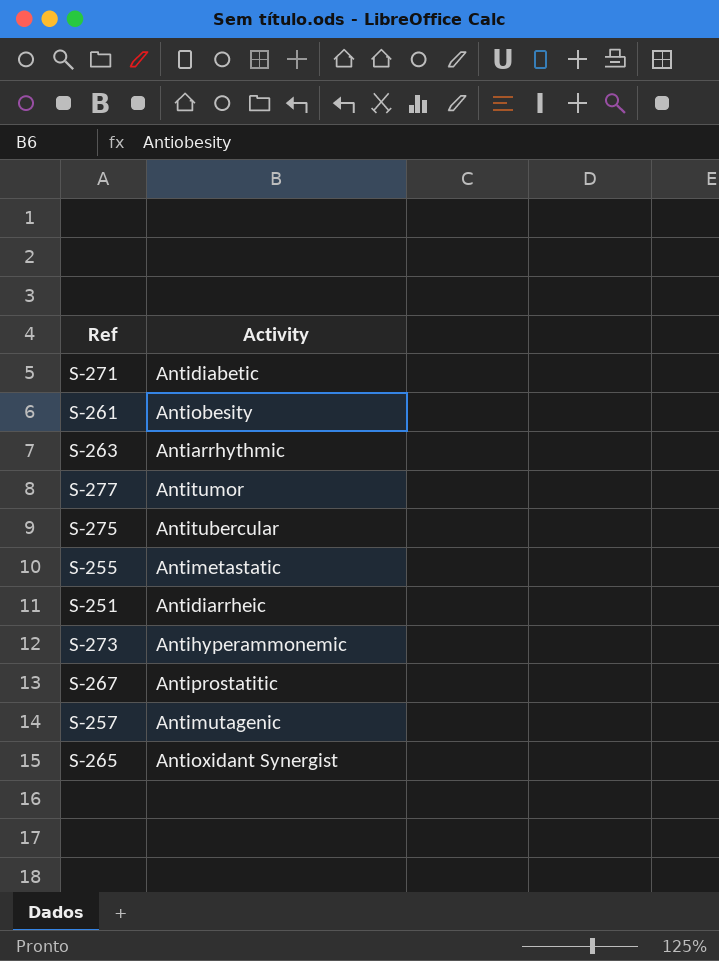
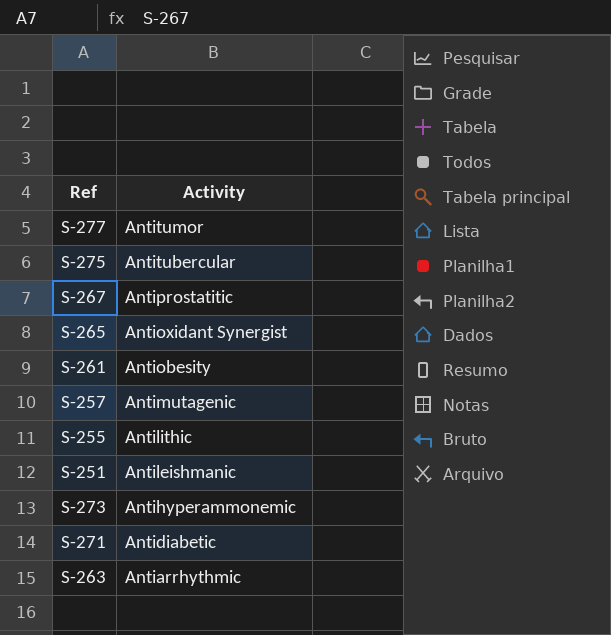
row order: none -> Activity descending
S-255 | Activity: Antimetastatic -> Antilithic
S-251 | Activity: Antidiarrheic -> Antileishmanic

